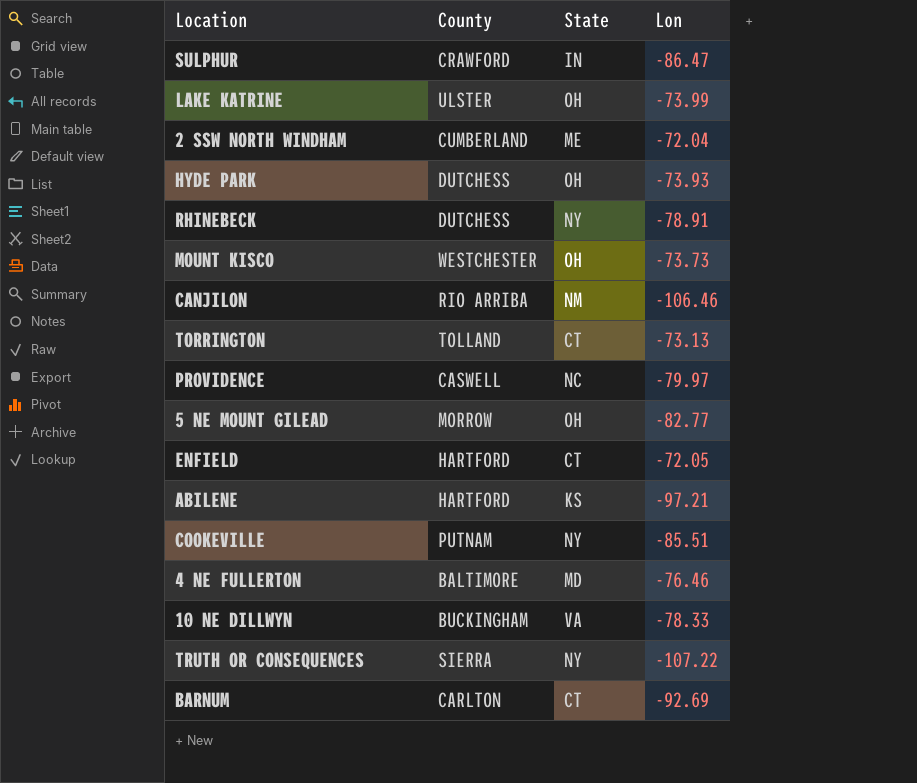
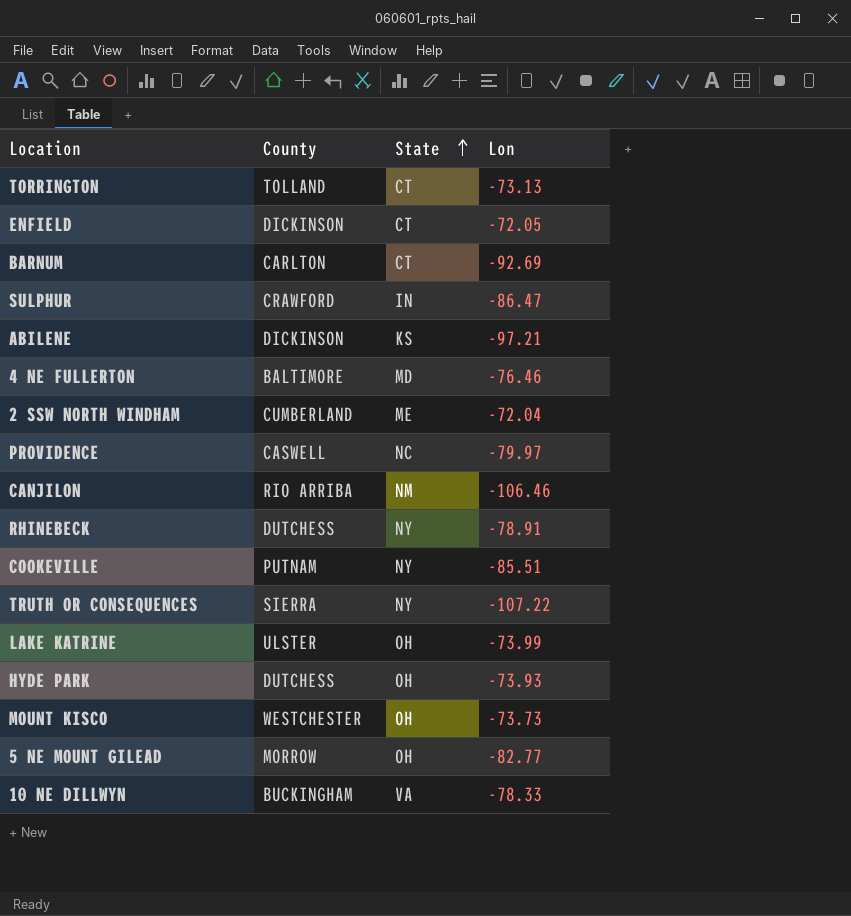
row order: none -> State ascending
ENFIELD | County: HARTFORD -> DICKINSON
ABILENE | County: HARTFORD -> DICKINSON

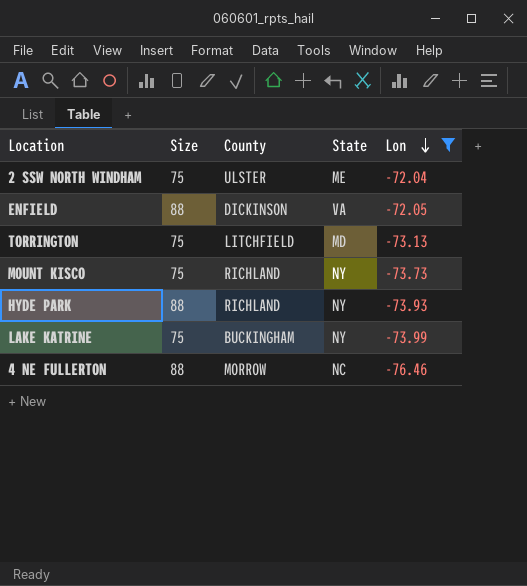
filter: none -> Lon >= -76.46
row order: State ascending -> Lon descending
column Size | position: none -> 2
2 SSW NORTH WINDHAM | County: CUMBERLAND -> ULSTER
ENFIELD | State: CT -> VA
TORRINGTON | County: TOLLAND -> LITCHFIELD
TORRINGTON | State: CT -> MD
MOUNT KISCO | County: WESTCHESTER -> RICHLAND
MOUNT KISCO | State: OH -> NY
HYDE PARK | County: DUTCHESS -> RICHLAND
HYDE PARK | State: OH -> NY
LAKE KATRINE | County: ULSTER -> BUCKINGHAM
LAKE KATRINE | State: OH -> NY
4 NE FULLERTON | County: BALTIMORE -> MORROW
4 NE FULLERTON | State: MD -> NC

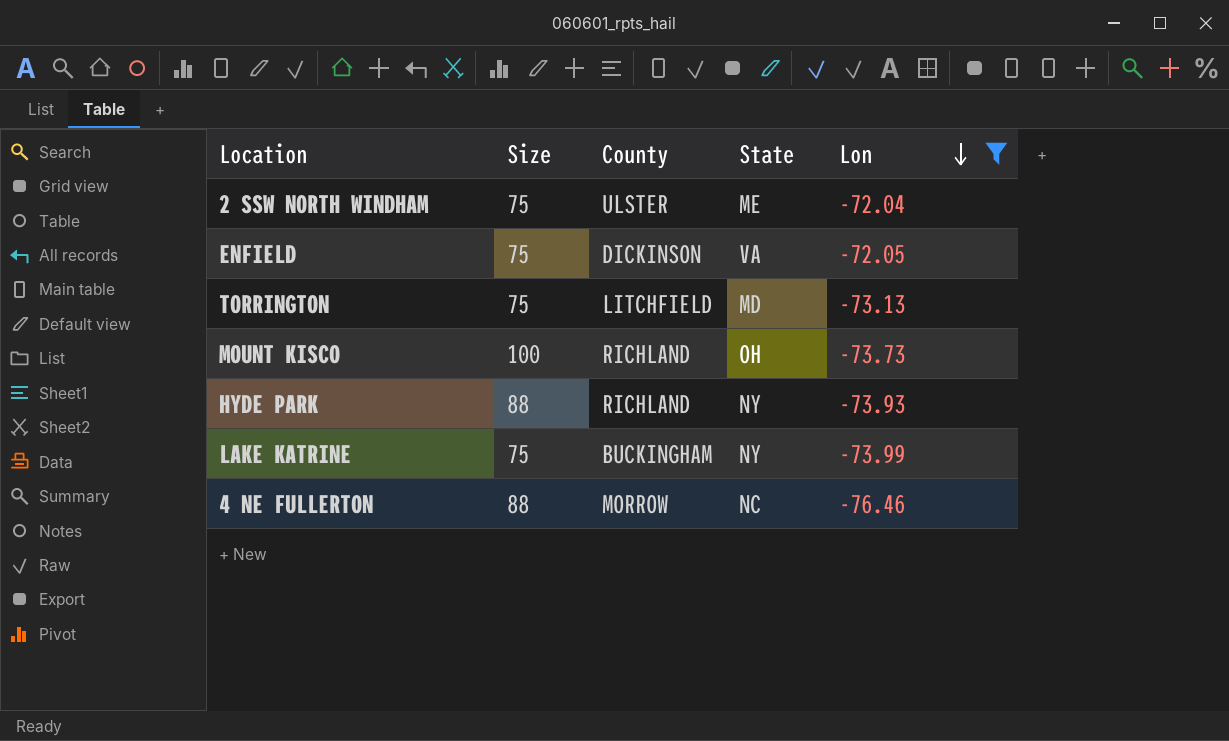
ENFIELD | Size: 88 -> 75
MOUNT KISCO | Size: 75 -> 100
MOUNT KISCO | State: NY -> OH

